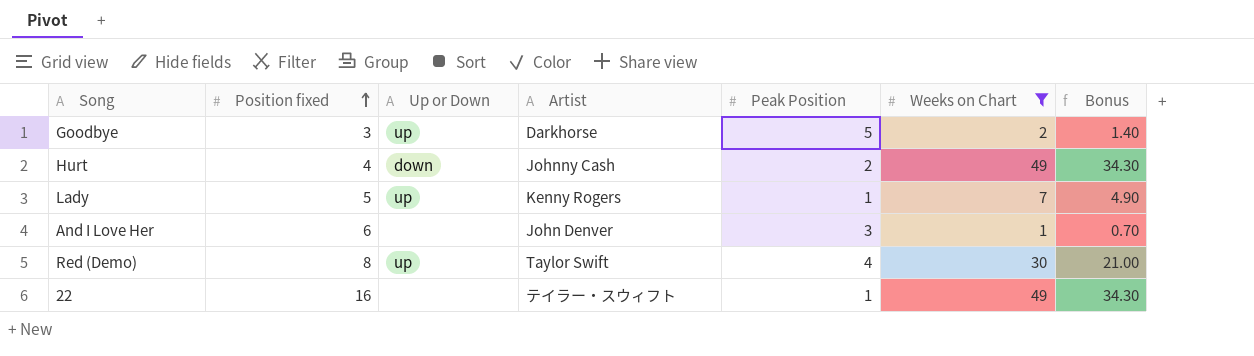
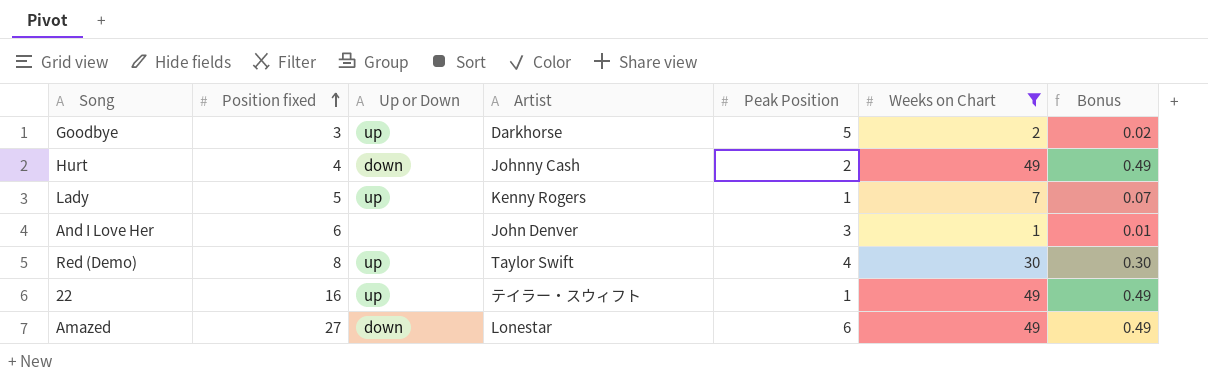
column Bonus | formula: [Weeks on Chart] * 0.7 -> [Weeks on Chart] * 0.01
22 | Up or Down: none -> up
row Amazed: none -> 27 | down | Lonestar | 6 | 49 | 0.49

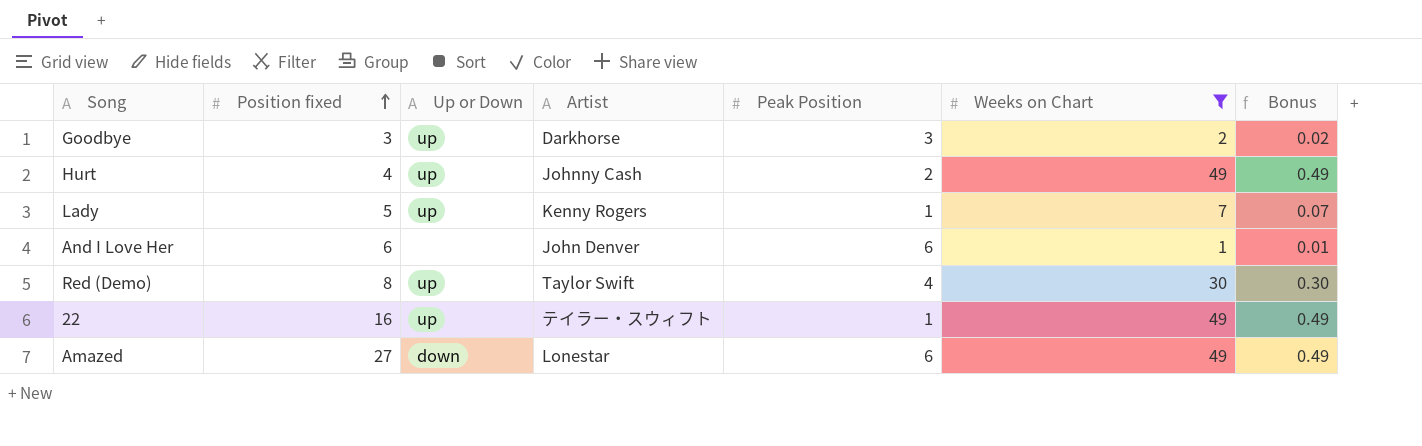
Goodbye | Peak Position: 5 -> 3
Hurt | Up or Down: down -> up
And I Love Her | Peak Position: 3 -> 6

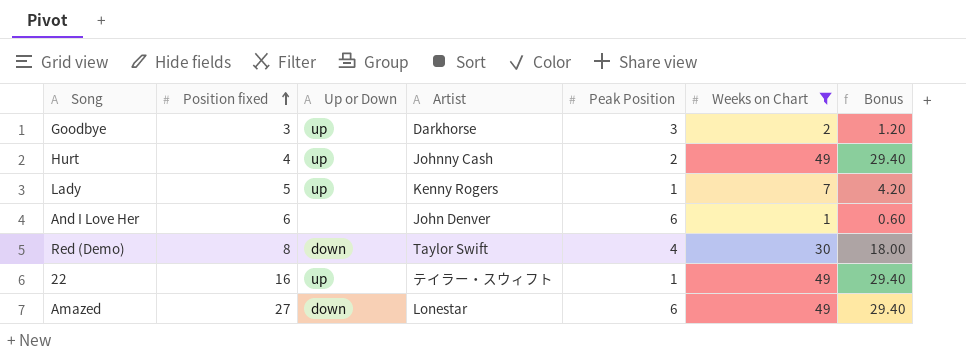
column Bonus | formula: [Weeks on Chart] * 0.01 -> [Weeks on Chart] * 0.6
Red (Demo) | Up or Down: up -> down

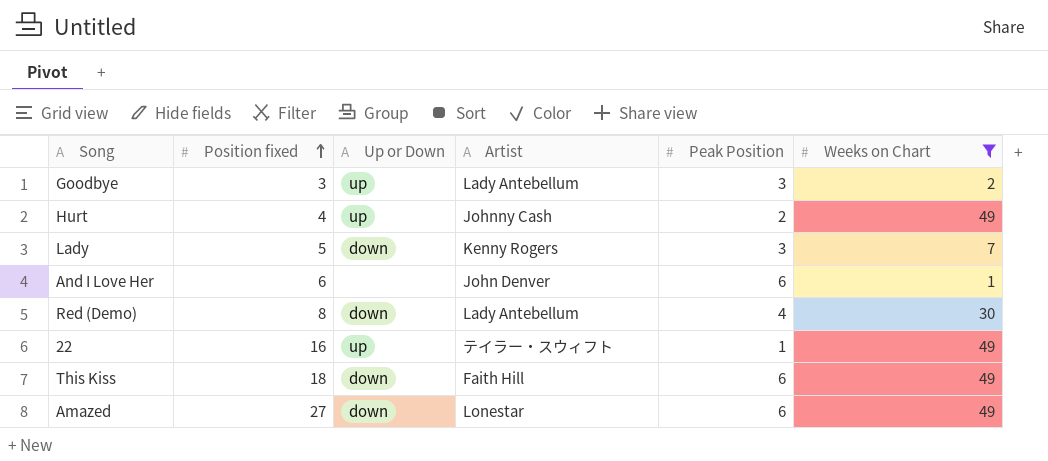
column Bonus | formula: [Weeks on Chart] * 0.6 -> none
Goodbye | Artist: Darkhorse -> Lady Antebellum
Lady | Up or Down: up -> down
Lady | Peak Position: 1 -> 3
Red (Demo) | Artist: Taylor Swift -> Lady Antebellum
row This Kiss: none -> 18 | down | Faith Hill | 6 | 49

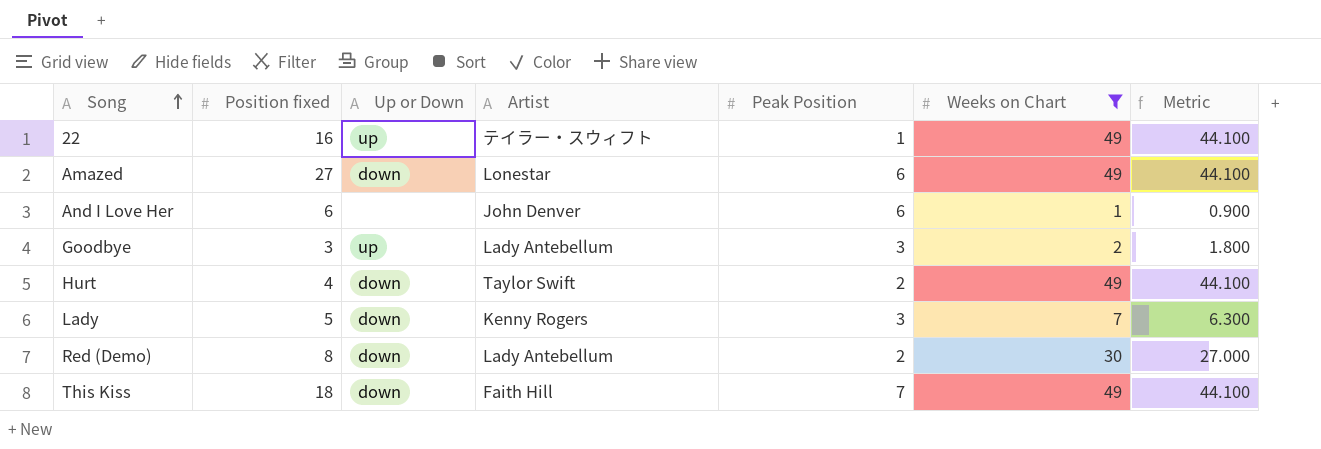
row order: Position fixed ascending -> Song ascending
column Metric | formula: none -> [Weeks on Chart] * 0.9
Hurt | Up or Down: up -> down
Hurt | Artist: Johnny Cash -> Taylor Swift
Red (Demo) | Peak Position: 4 -> 2
This Kiss | Peak Position: 6 -> 7

